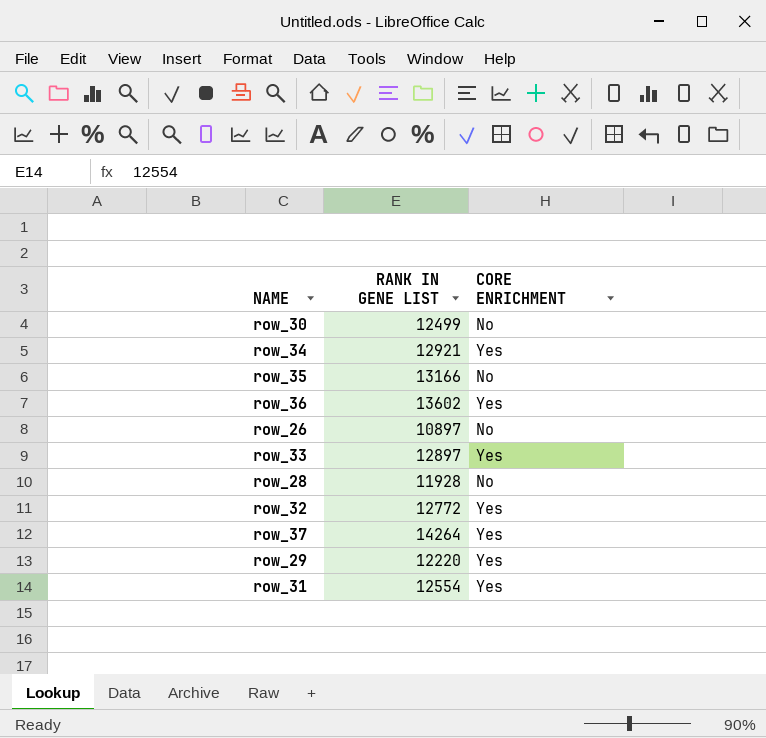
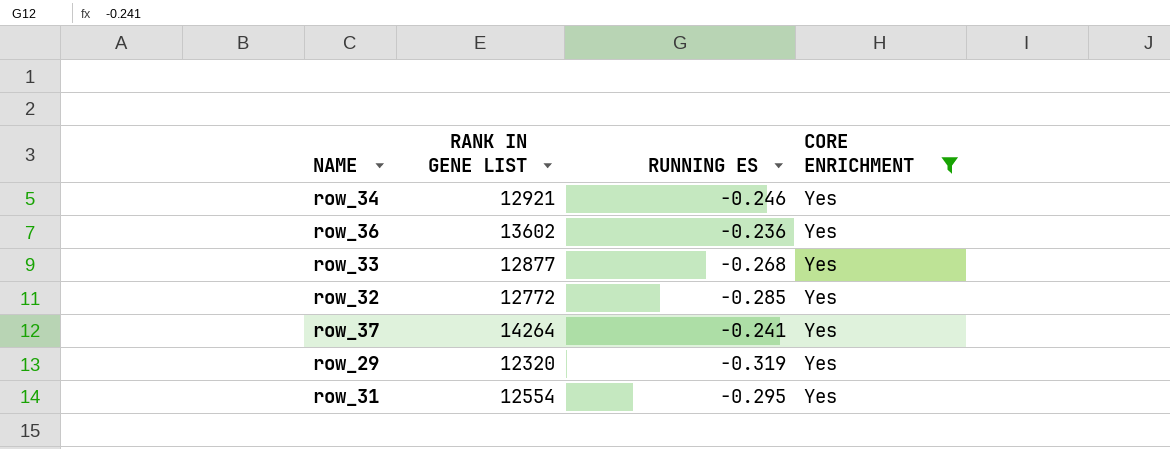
filter: none -> CORE ENRICHMENT = Yes
column RUNNING ES | position: none -> 3
row_33 | RANK IN GENE LIST: 12897 -> 12877
row_29 | RANK IN GENE LIST: 12220 -> 12320

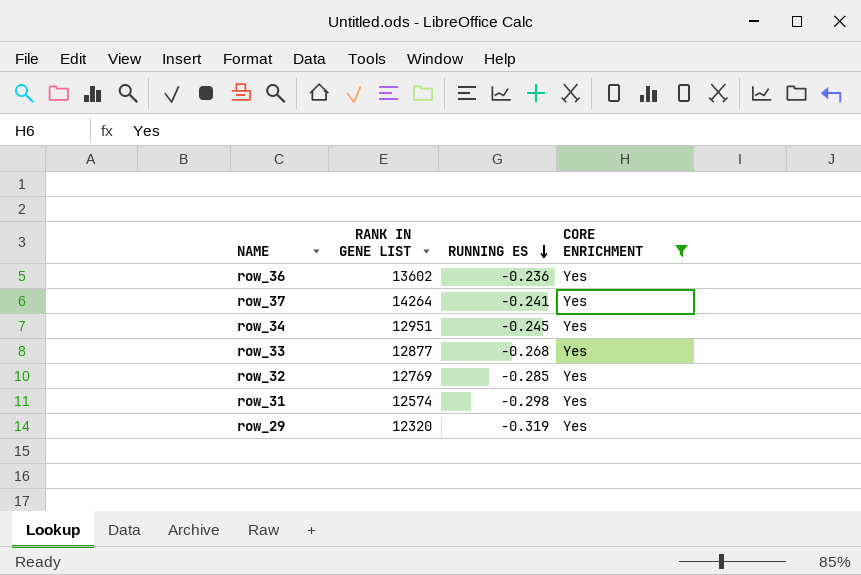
row order: none -> RUNNING ES descending
row_34 | RANK IN GENE LIST: 12921 -> 12951
row_34 | RUNNING ES: -0.246 -> -0.245
row_32 | RANK IN GENE LIST: 12772 -> 12769
row_31 | RANK IN GENE LIST: 12554 -> 12574
row_31 | RUNNING ES: -0.295 -> -0.298

